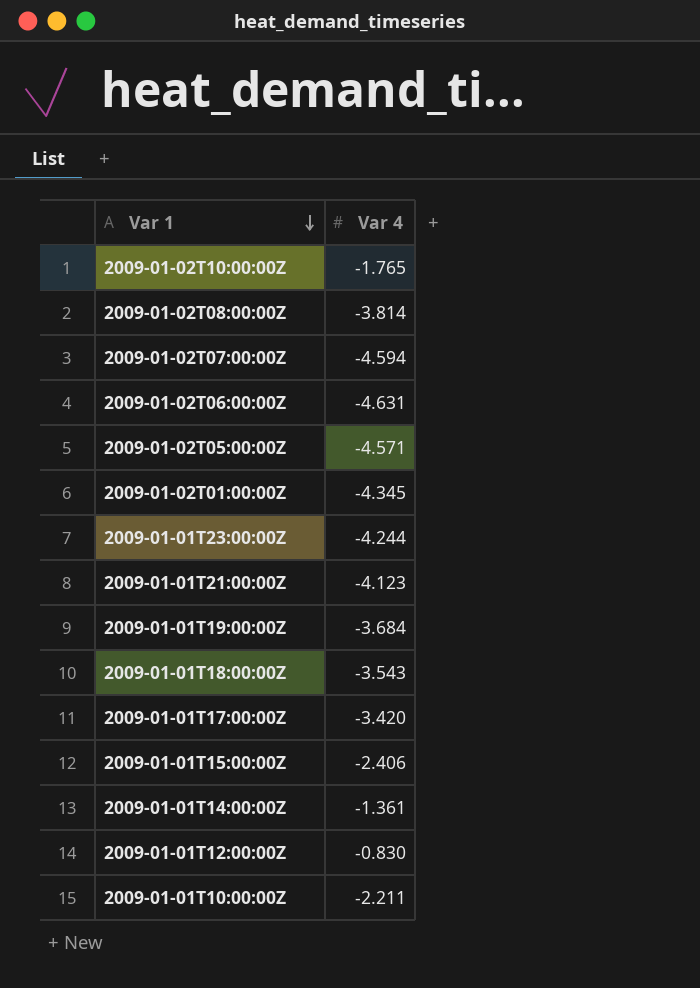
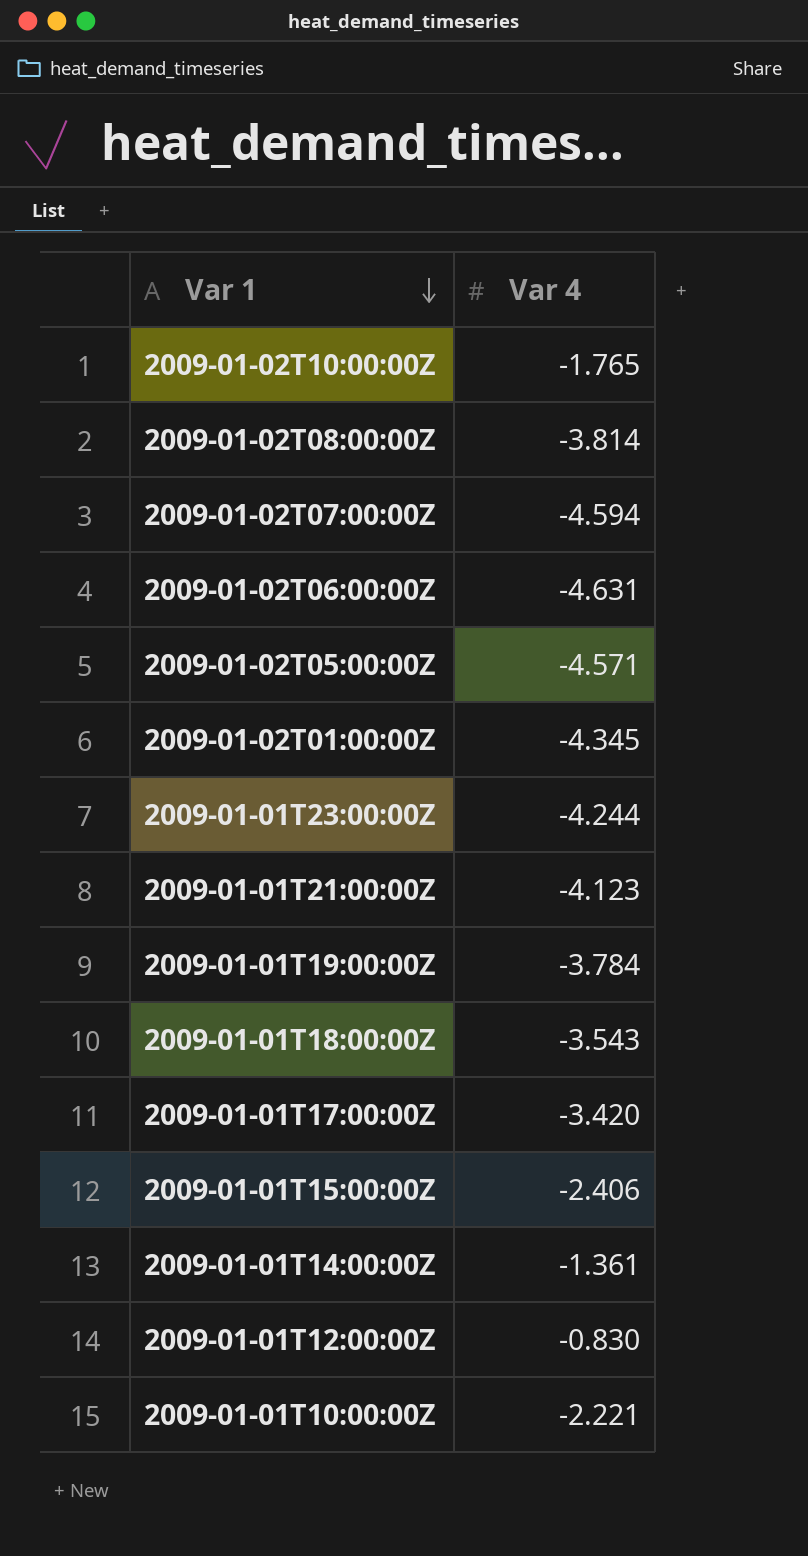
2009-01-01T19:00:00Z | Var 4: -3.684 -> -3.784
2009-01-01T10:00:00Z | Var 4: -2.211 -> -2.221

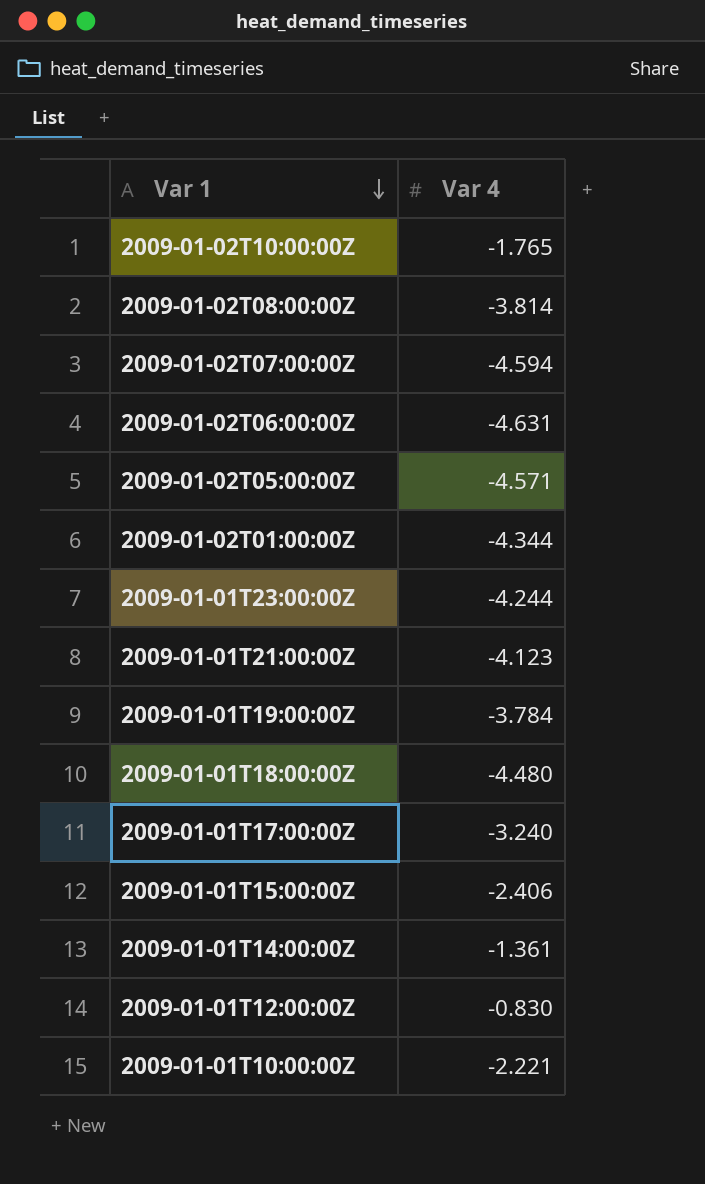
2009-01-02T01:00:00Z | Var 4: -4.345 -> -4.344
2009-01-01T18:00:00Z | Var 4: -3.543 -> -4.480
2009-01-01T17:00:00Z | Var 4: -3.420 -> -3.240

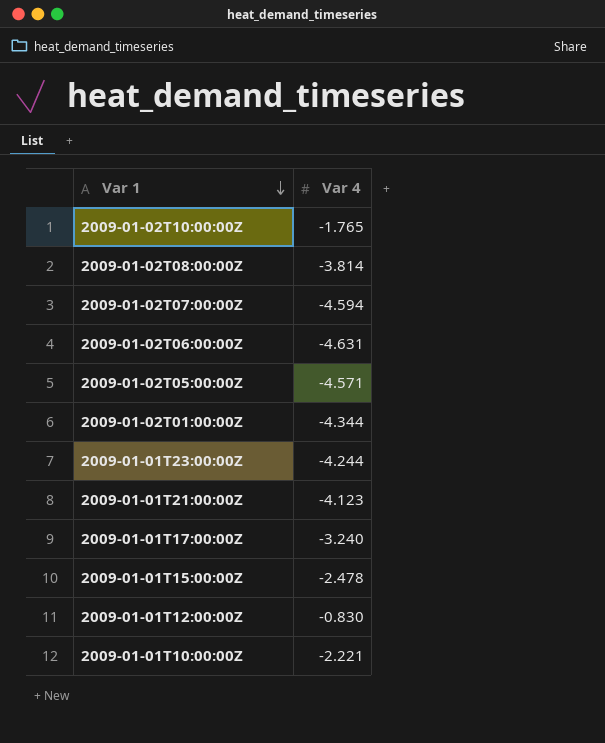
row 2009-01-01T19:00:00Z: -3.784 -> none
row 2009-01-01T18:00:00Z: -4.480 -> none
row 2009-01-01T14:00:00Z: -1.361 -> none
2009-01-01T15:00:00Z | Var 4: -2.406 -> -2.478

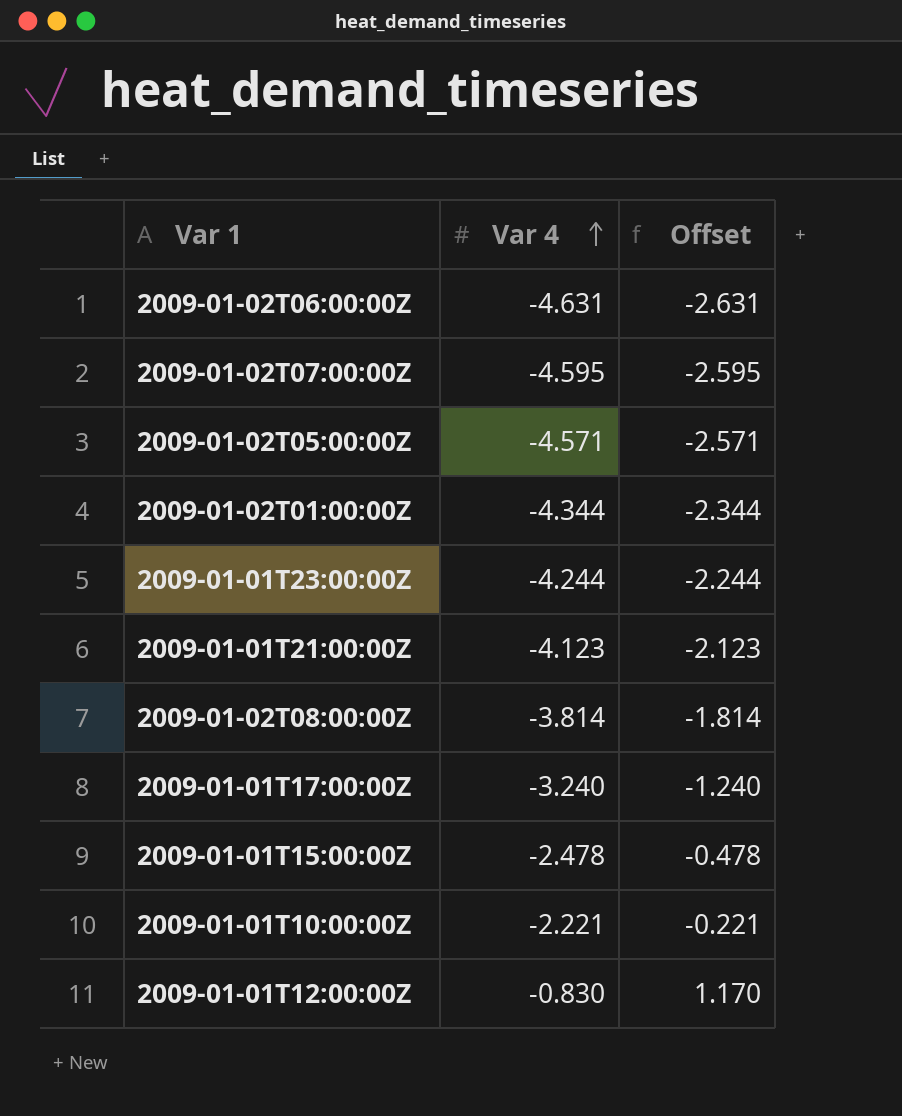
row order: Var 1 descending -> Var 4 ascending
column Offset | formula: none -> [Var 4] + 2
row 2009-01-02T10:00:00Z: -1.765 -> none
2009-01-02T07:00:00Z | Var 4: -4.594 -> -4.595

